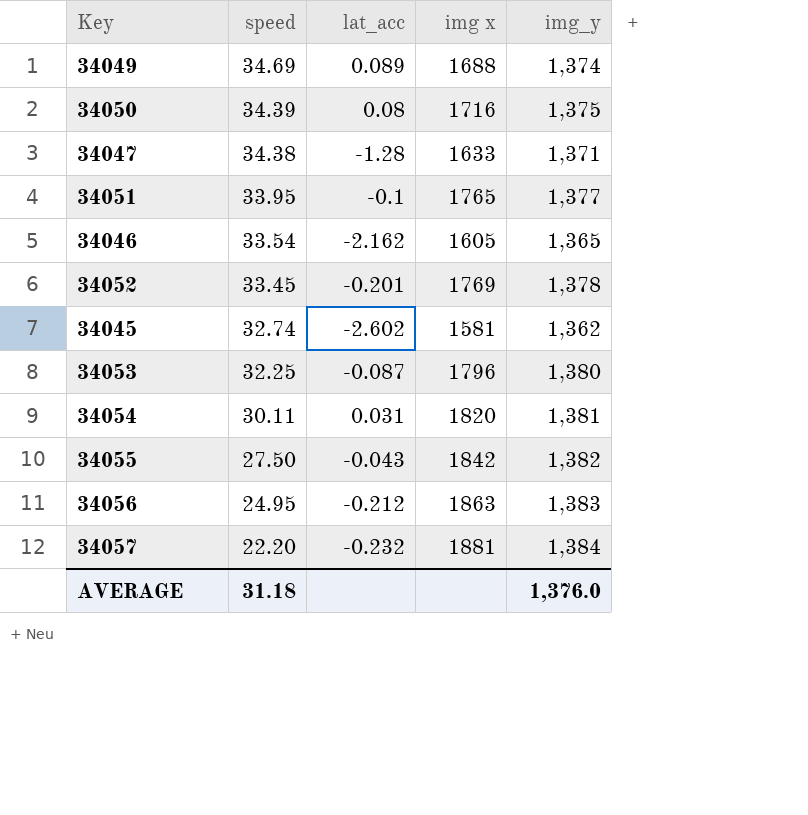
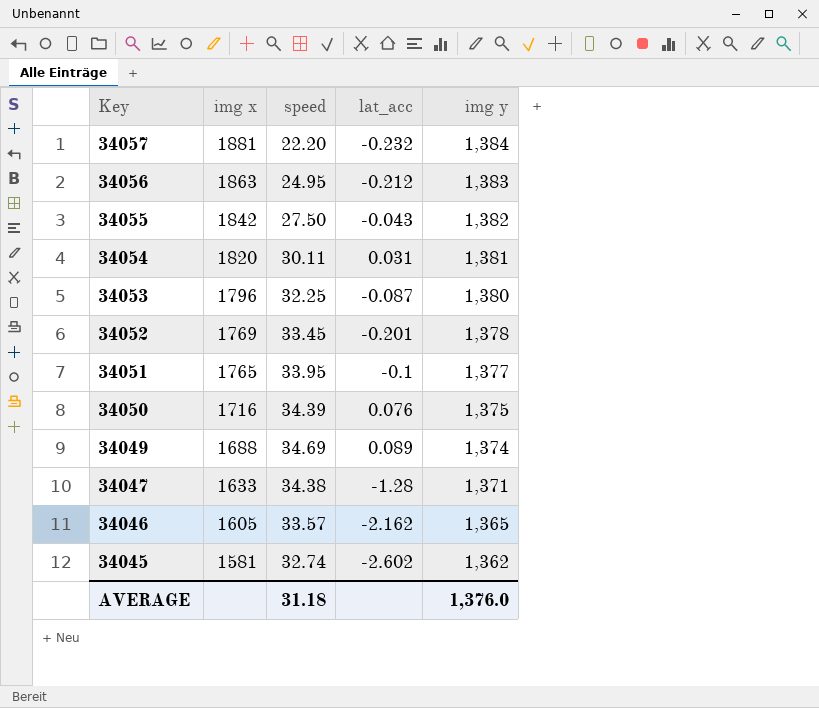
row order: speed descending -> Key descending
column img x | position: 4 -> 2
column name: img_y -> img y
34050 | lat_acc: 0.08 -> 0.076
34046 | speed: 33.54 -> 33.57

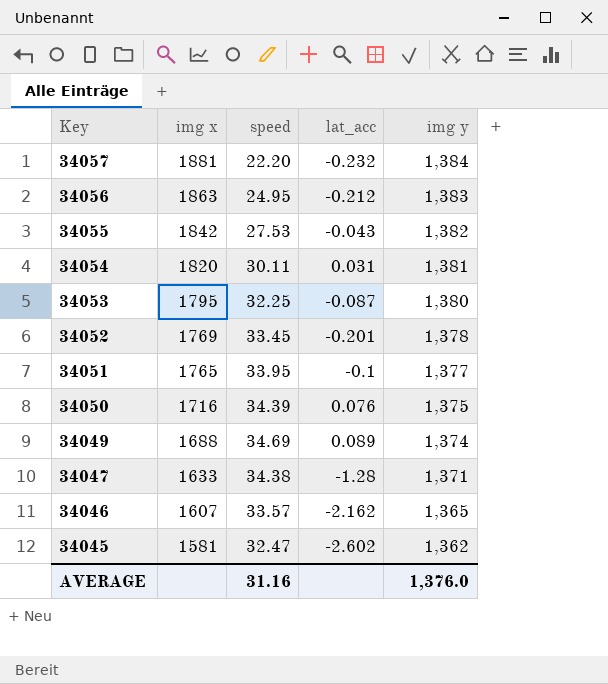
34055 | speed: 27.50 -> 27.53
34053 | img x: 1796 -> 1795
34046 | img x: 1605 -> 1607
34045 | speed: 32.74 -> 32.47
AVERAGE | speed: 31.18 -> 31.16

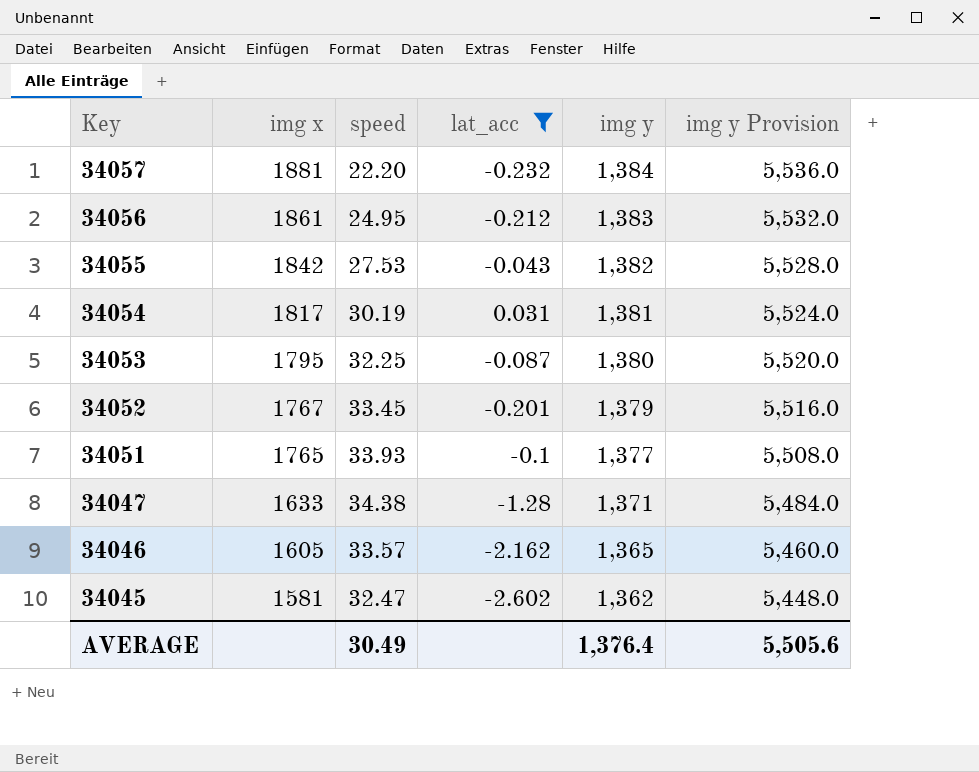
filter: none -> lat_acc <= 0.031
column img y Provision | formula: none -> [img y] * 4
34056 | img x: 1863 -> 1861
34054 | img x: 1820 -> 1817
34054 | speed: 30.11 -> 30.19
34052 | img x: 1769 -> 1767
34052 | img y: 1,378 -> 1,379
34051 | speed: 33.95 -> 33.93
34046 | img x: 1607 -> 1605
AVERAGE | speed: 31.16 -> 30.49
AVERAGE | img y: 1,376.0 -> 1,376.4

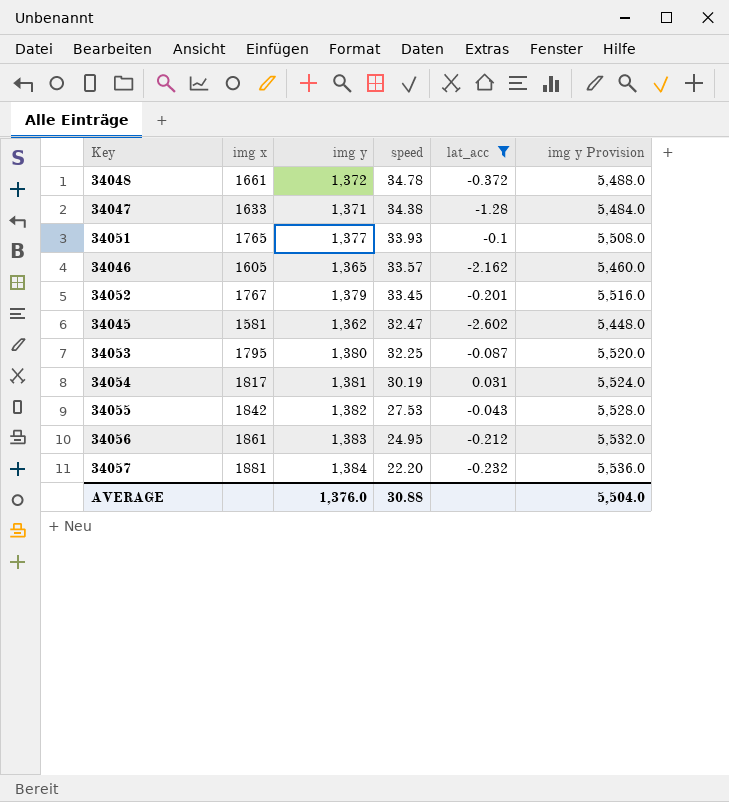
row order: Key descending -> speed descending
column img y | position: 5 -> 3
row 34048: none -> 1661 | 1,372 | 34.78 | -0.372 | 5,488.0
AVERAGE | img y: 1,376.4 -> 1,376.0
AVERAGE | speed: 30.49 -> 30.88
AVERAGE | img y Provision: 5,505.6 -> 5,504.0

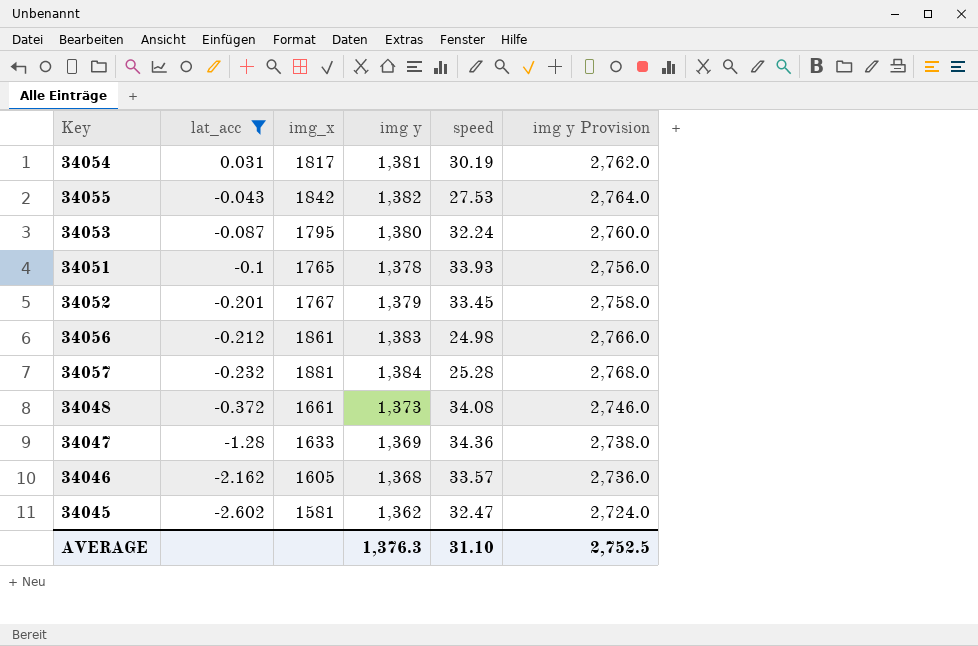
row order: speed descending -> lat_acc descending
column lat_acc | position: 5 -> 2
column name: img x -> img_x
column img y Provision | formula: [img y] * 4 -> [img y] * 2
34053 | speed: 32.25 -> 32.24
34051 | img y: 1,377 -> 1,378
34056 | speed: 24.95 -> 24.98
34057 | speed: 22.20 -> 25.28
34048 | img y: 1,372 -> 1,373
34048 | speed: 34.78 -> 34.08
34047 | img y: 1,371 -> 1,369
34047 | speed: 34.38 -> 34.36
34046 | img y: 1,365 -> 1,368
AVERAGE | img y: 1,376.0 -> 1,376.3
AVERAGE | speed: 30.88 -> 31.10
AVERAGE | img y Provision: 5,504.0 -> 2,752.5

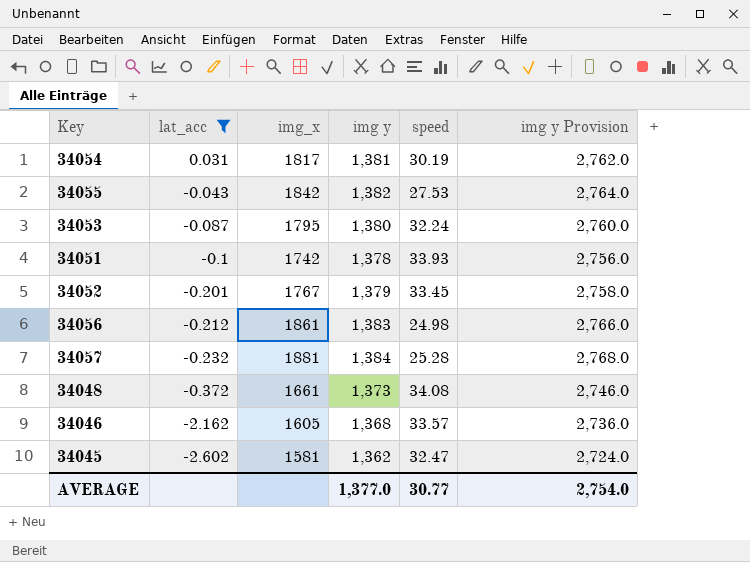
row 34047: -1.28 | 1633 | 1,369 | 34.36 | 2,738.0 -> none
34051 | img_x: 1765 -> 1742
AVERAGE | img y: 1,376.3 -> 1,377.0
AVERAGE | speed: 31.10 -> 30.77
AVERAGE | img y Provision: 2,752.5 -> 2,754.0

